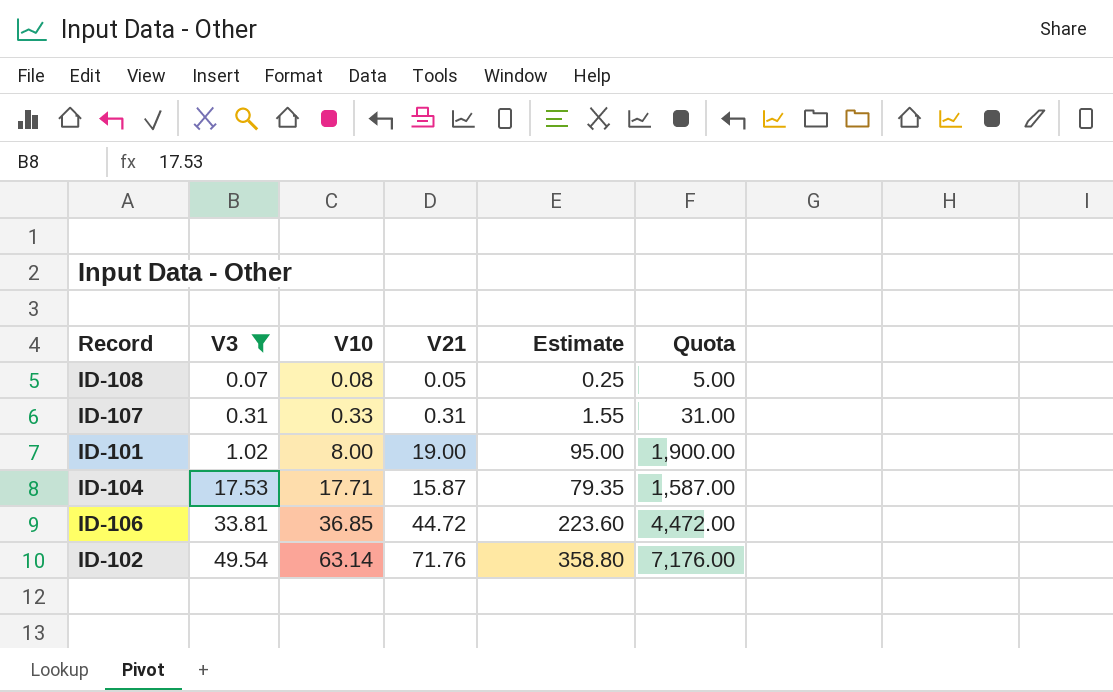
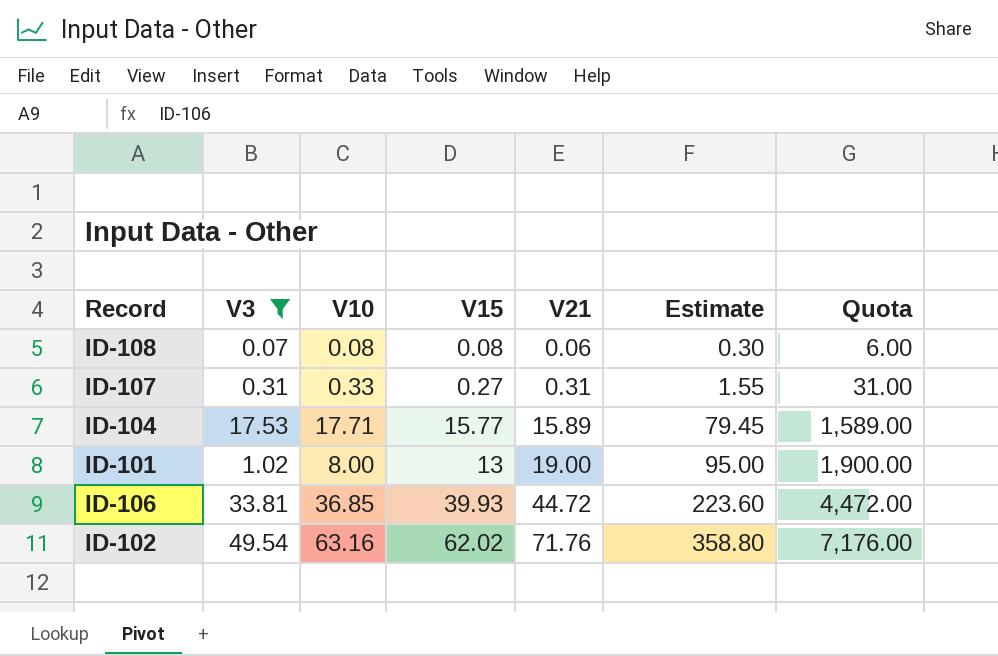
row order: V3 ascending -> V21 ascending
column V15 | position: none -> 4
ID-108 | V21: 0.05 -> 0.06
ID-108 | Estimate: 0.25 -> 0.30
ID-108 | Quota: 5.00 -> 6.00
ID-104 | V21: 15.87 -> 15.89
ID-104 | Estimate: 79.35 -> 79.45
ID-104 | Quota: 1,587.00 -> 1,589.00
ID-102 | V10: 63.14 -> 63.16

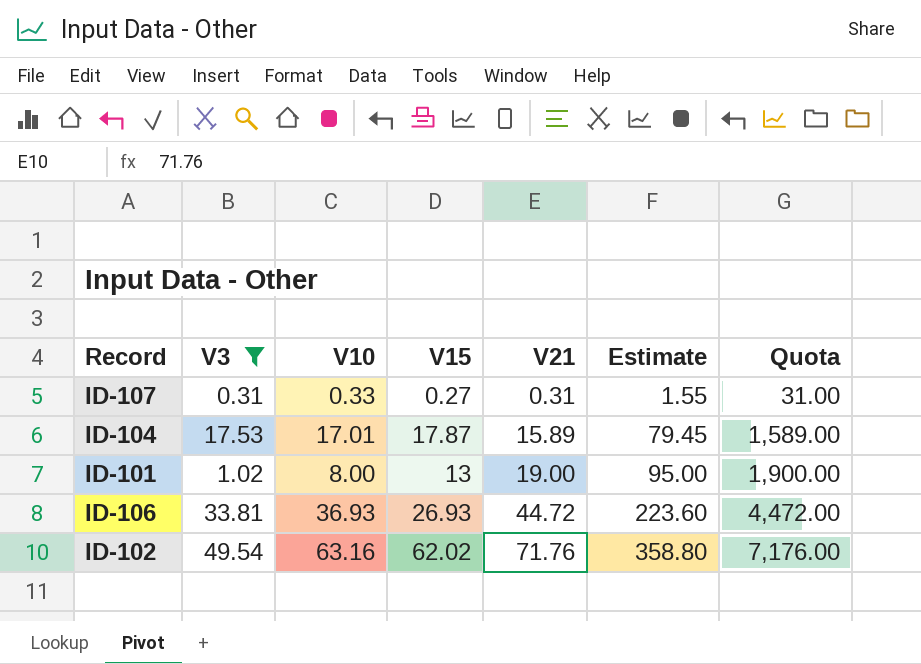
row ID-108: 0.07 | 0.08 | 0.08 | 0.06 | 0.30 | 6.00 -> none
ID-104 | V10: 17.71 -> 17.01
ID-104 | V15: 15.77 -> 17.87
ID-106 | V10: 36.85 -> 36.93
ID-106 | V15: 39.93 -> 26.93

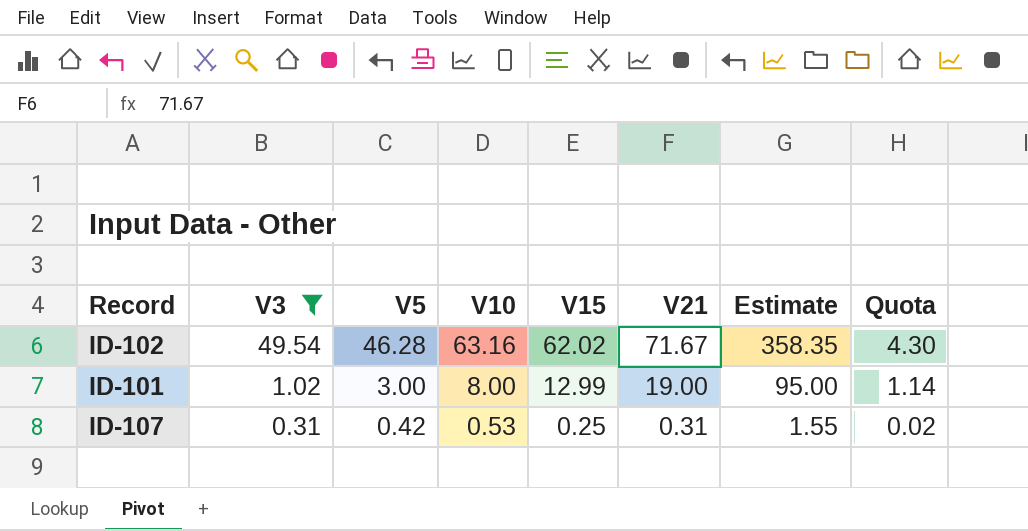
row order: V21 ascending -> V3 descending
column V5 | position: none -> 3
column Quota | formula: [V21] * 100 -> [V21] * 0.06
row ID-104: 17.53 | 17.01 | 17.87 | 15.89 | 79.45 | 1,589.00 -> none
row ID-106: 33.81 | 36.93 | 26.93 | 44.72 | 223.60 | 4,472.00 -> none
ID-102 | V21: 71.76 -> 71.67
ID-102 | Estimate: 358.80 -> 358.35
ID-101 | V15: 13 -> 12.99
ID-107 | V10: 0.33 -> 0.53
ID-107 | V15: 0.27 -> 0.25

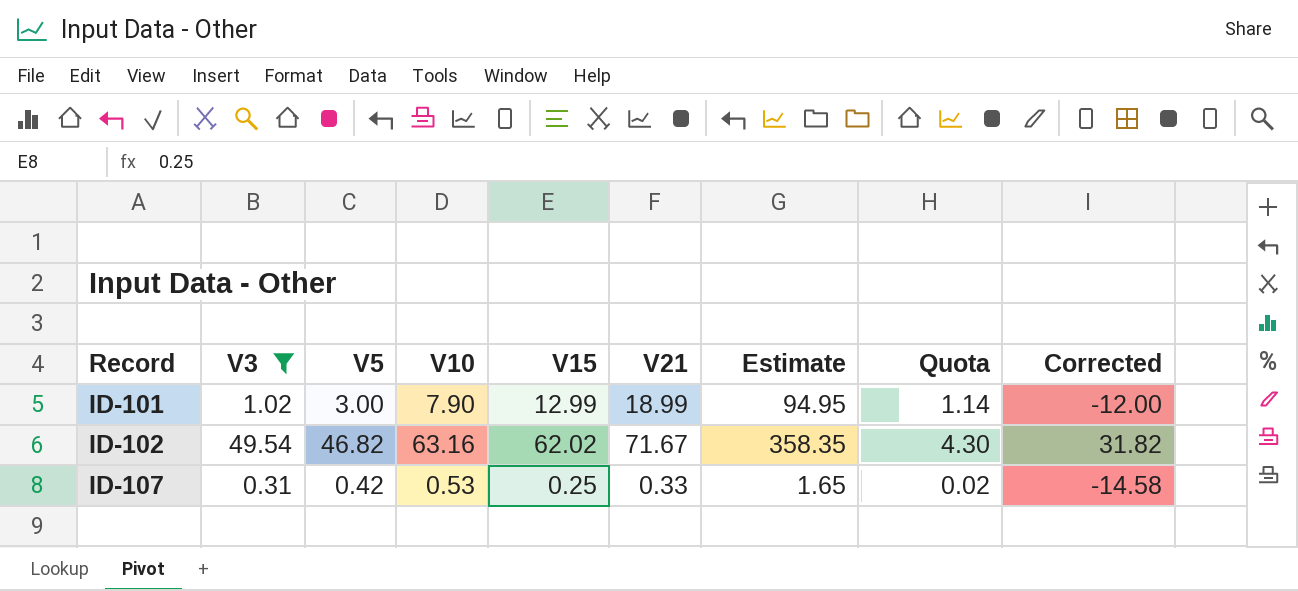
row order: V3 descending -> Record ascending
column Corrected | formula: none -> [V5] - 15
ID-101 | V10: 8.00 -> 7.90
ID-101 | V21: 19.00 -> 18.99
ID-101 | Estimate: 95.00 -> 94.95
ID-102 | V5: 46.28 -> 46.82
ID-107 | V21: 0.31 -> 0.33
ID-107 | Estimate: 1.55 -> 1.65

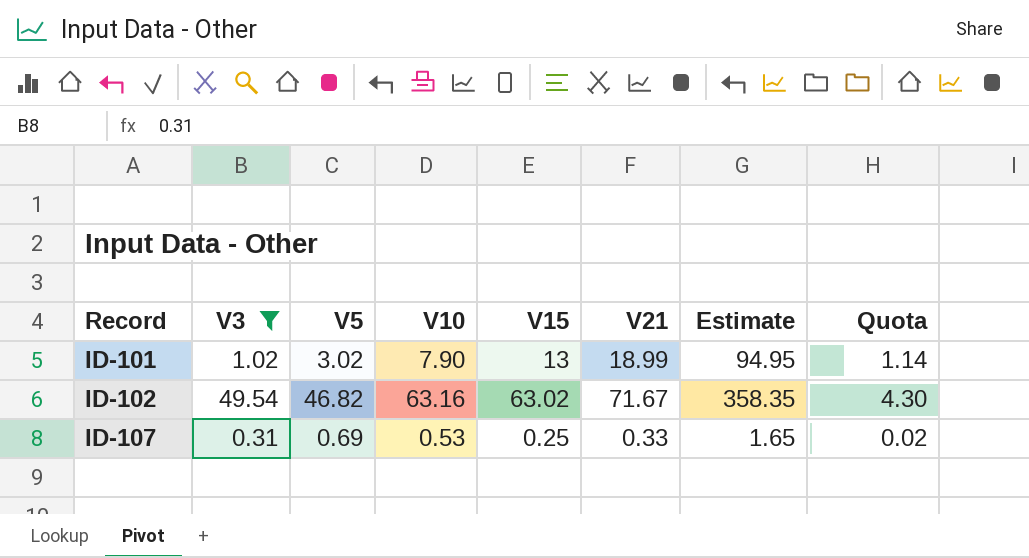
column Corrected | formula: [V5] - 15 -> none
ID-101 | V5: 3.00 -> 3.02
ID-101 | V15: 12.99 -> 13
ID-102 | V15: 62.02 -> 63.02
ID-107 | V5: 0.42 -> 0.69

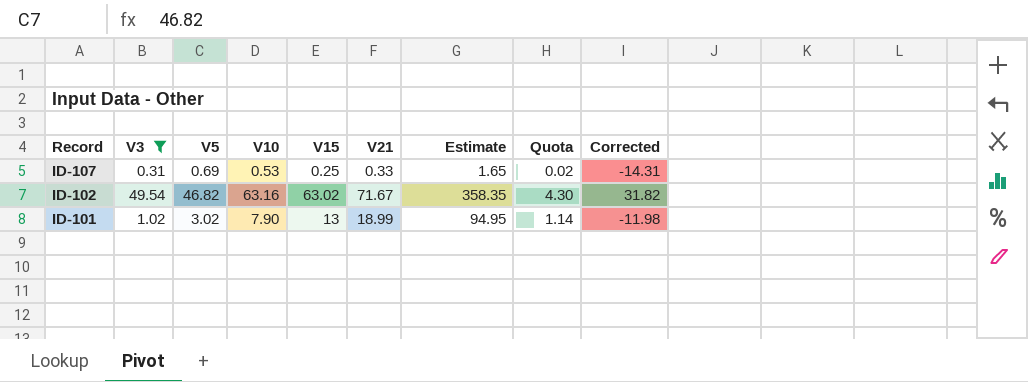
row order: Record ascending -> Record descending
column Corrected | formula: none -> [V5] - 15

